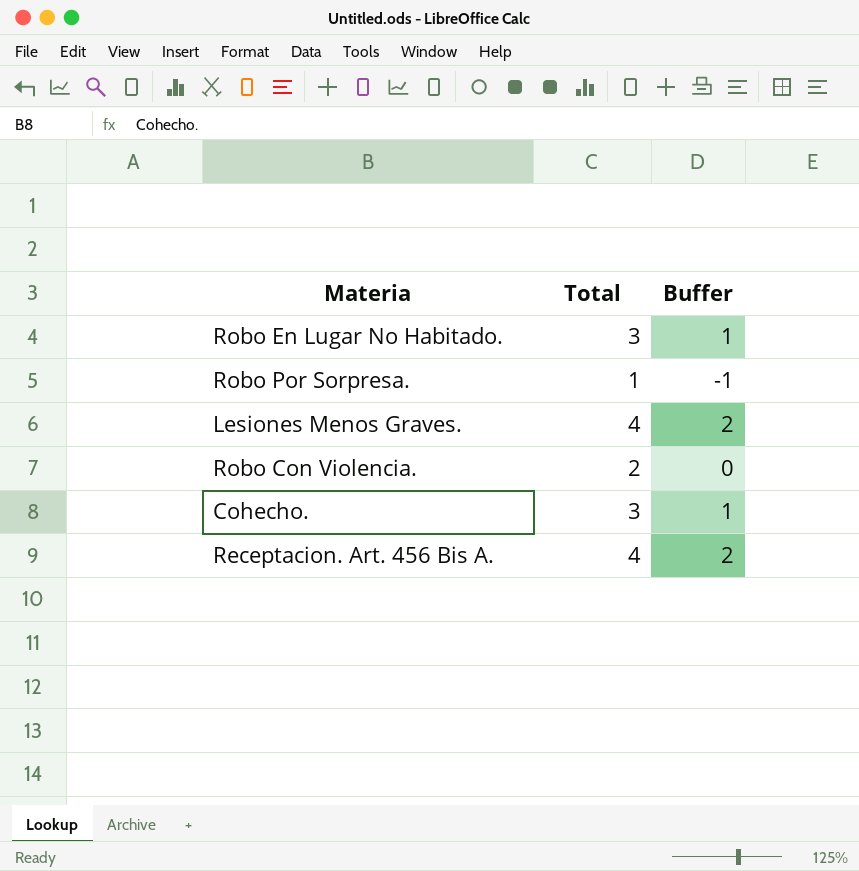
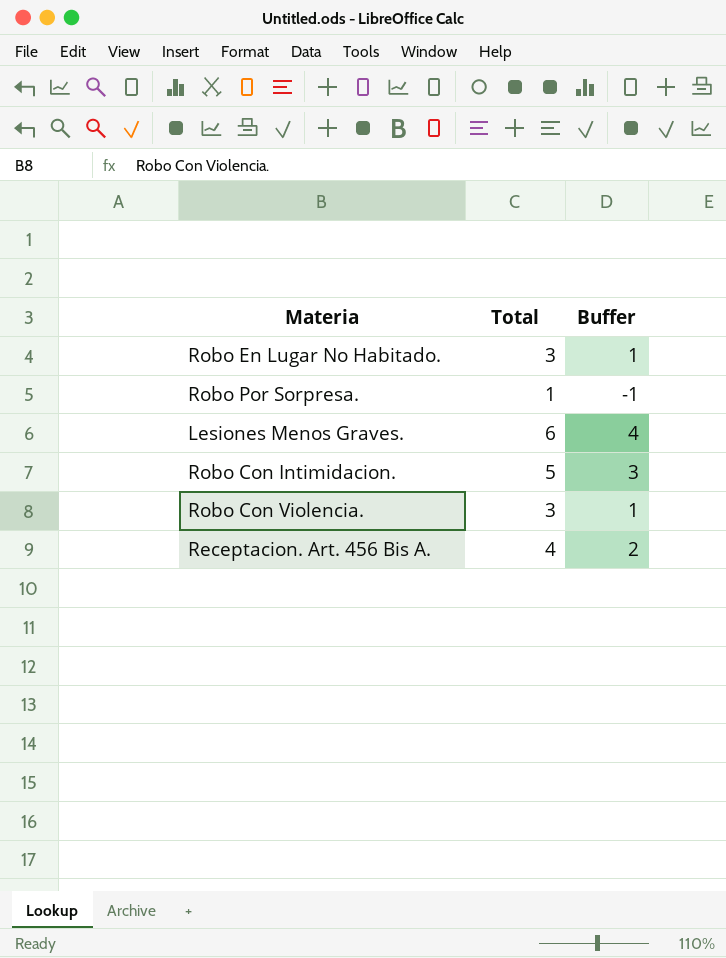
row Cohecho.: 3 | 1 -> none
Lesiones Menos Graves. | Total: 4 -> 6
Lesiones Menos Graves. | Buffer: 2 -> 4
row Robo Con Intimidacion.: none -> 5 | 3
Robo Con Violencia. | Total: 2 -> 3
Robo Con Violencia. | Buffer: 0 -> 1

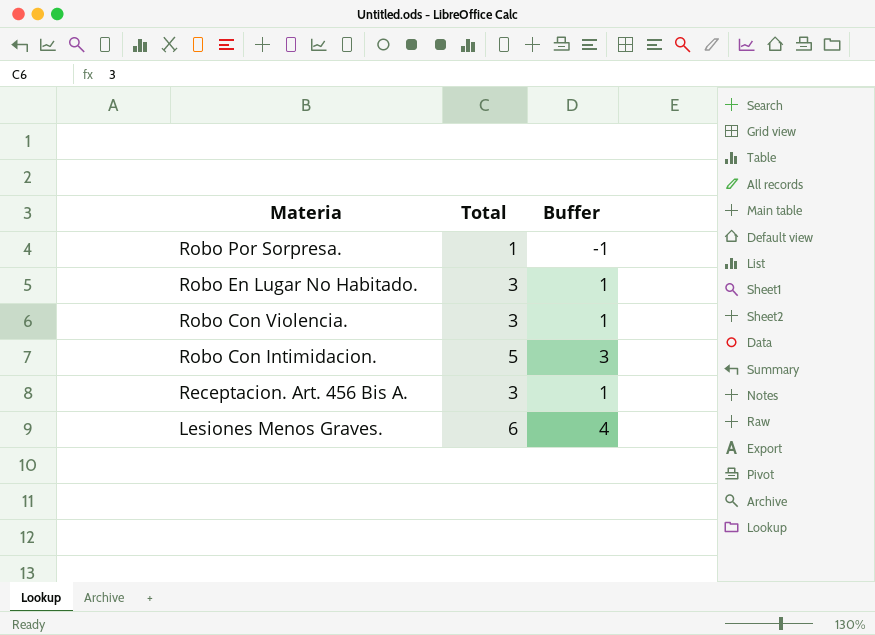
row order: none -> Materia descending
Receptacion. Art. 456 Bis A. | Total: 4 -> 3
Receptacion. Art. 456 Bis A. | Buffer: 2 -> 1

